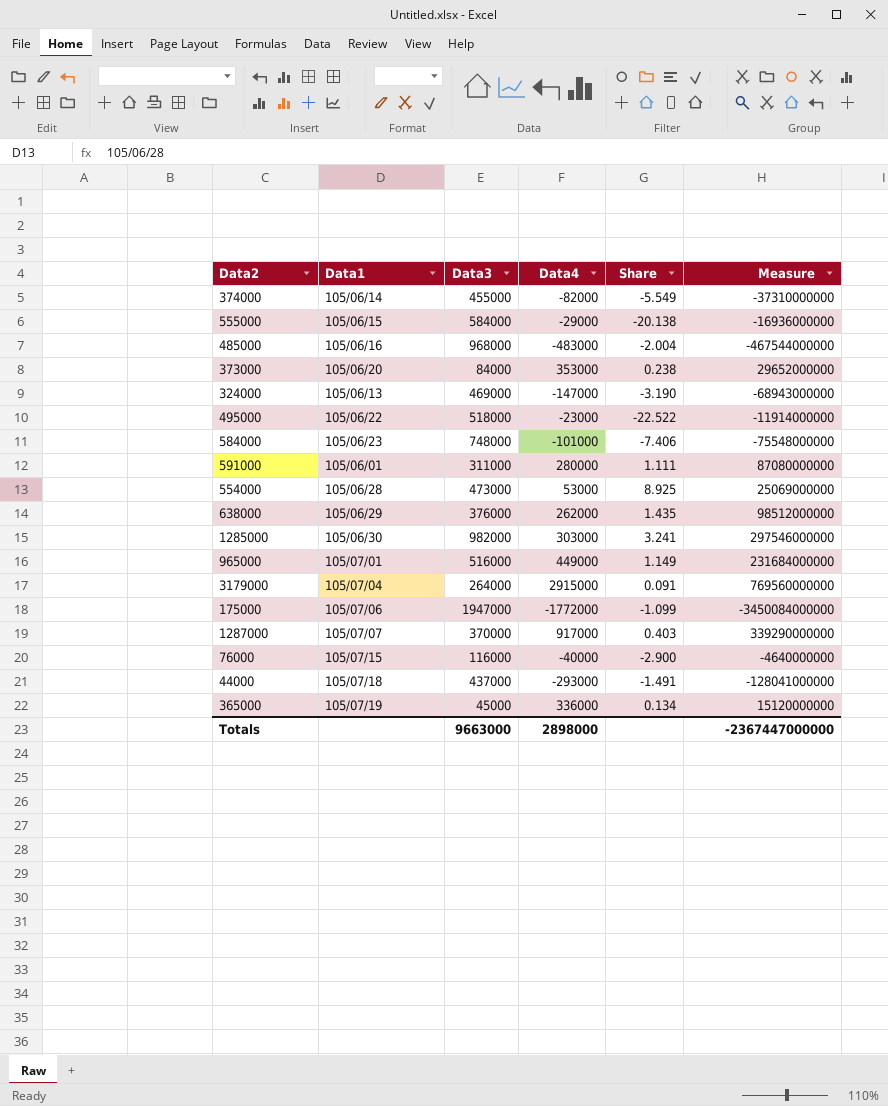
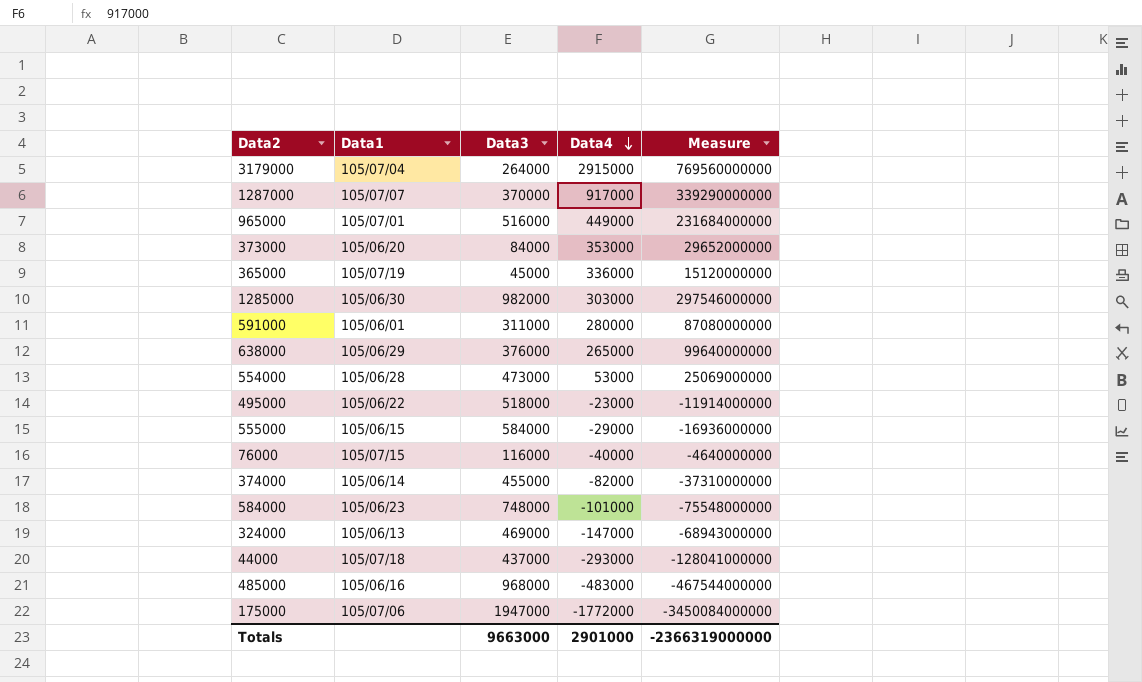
row order: none -> Data4 descending
column Share | formula: [Data3] / [Data4] -> none
638000 | Data4: 262000 -> 265000
638000 | Measure: 98512000000 -> 99640000000
Totals | Data4: 2898000 -> 2901000
Totals | Measure: -2367447000000 -> -2366319000000

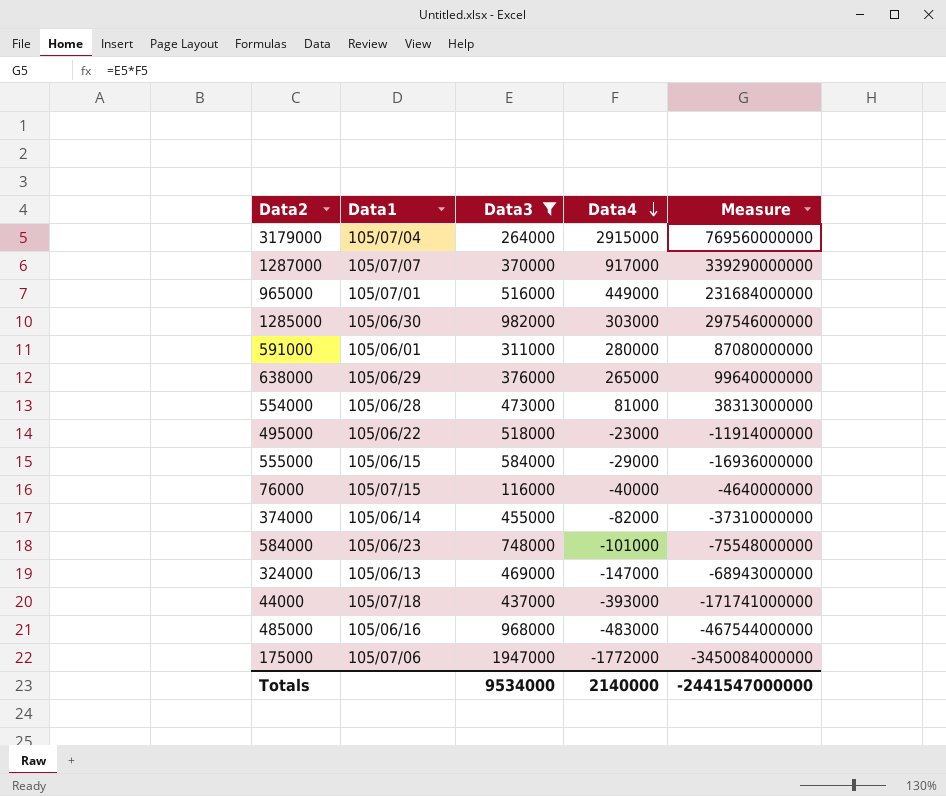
filter: none -> Data3 >= 116000
554000 | Data4: 53000 -> 81000
554000 | Measure: 25069000000 -> 38313000000
44000 | Data4: -293000 -> -393000
44000 | Measure: -128041000000 -> -171741000000
Totals | Data3: 9663000 -> 9534000
Totals | Data4: 2901000 -> 2140000
Totals | Measure: -2366319000000 -> -2441547000000

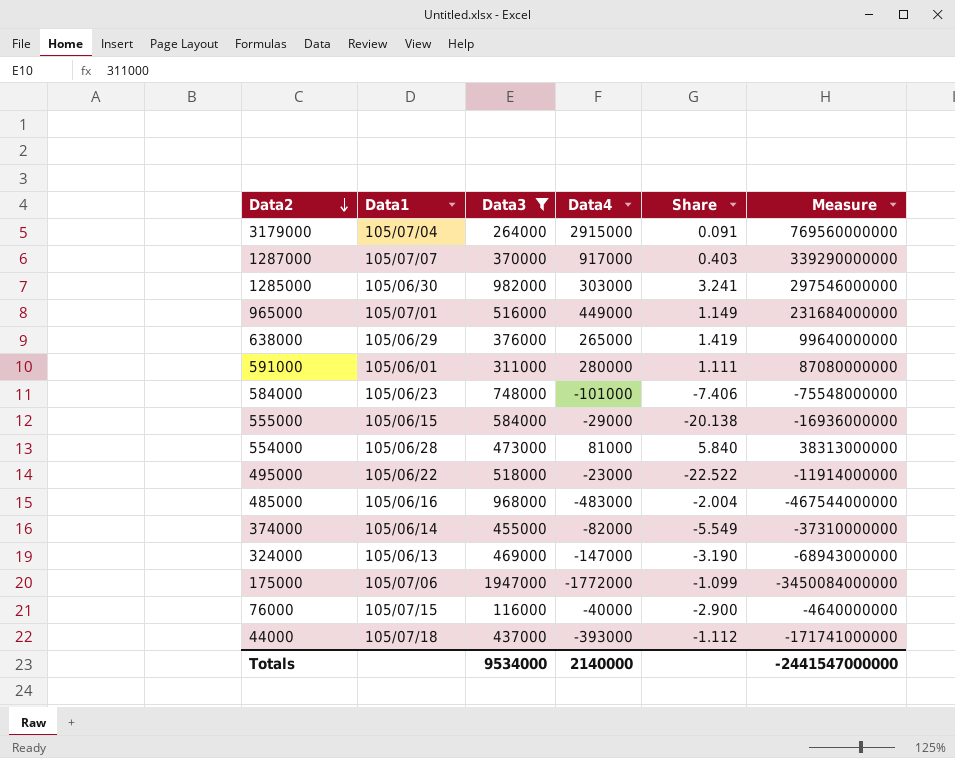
row order: Data4 descending -> Data2 descending
column Share | formula: none -> [Data3] / [Data4]

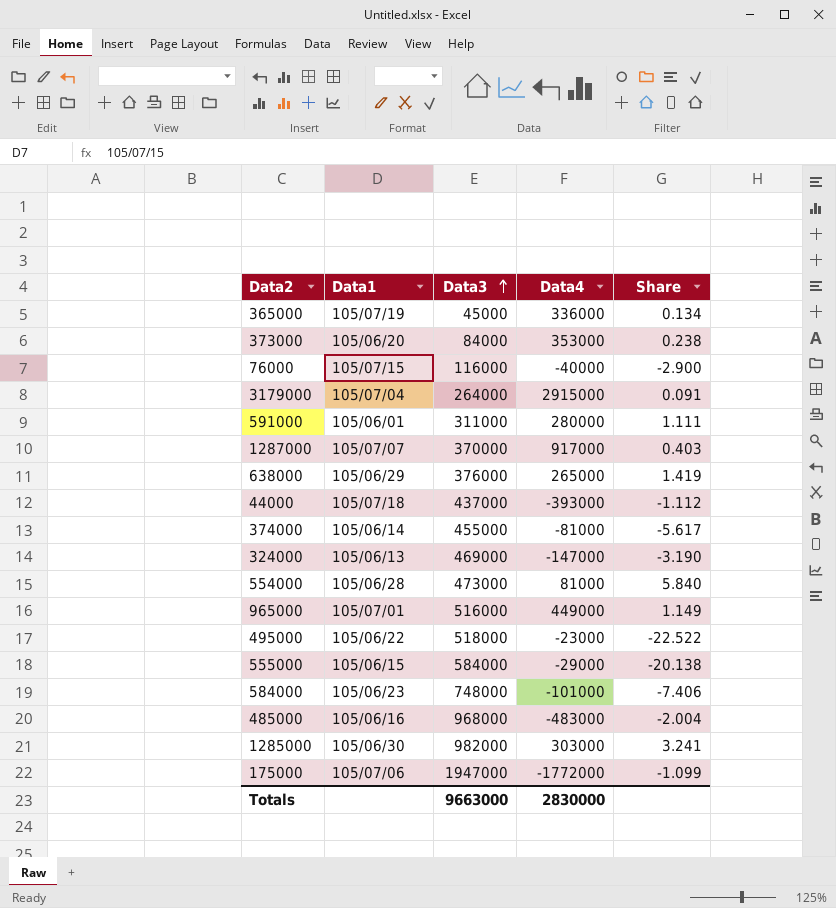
filter: Data3 >= 116000 -> none
row order: Data2 descending -> Data3 ascending
column Measure | formula: [Data3] * [Data4] -> none
374000 | Data4: -82000 -> -81000
374000 | Share: -5.549 -> -5.617
Totals | Data3: 9534000 -> 9663000
Totals | Data4: 2140000 -> 2830000

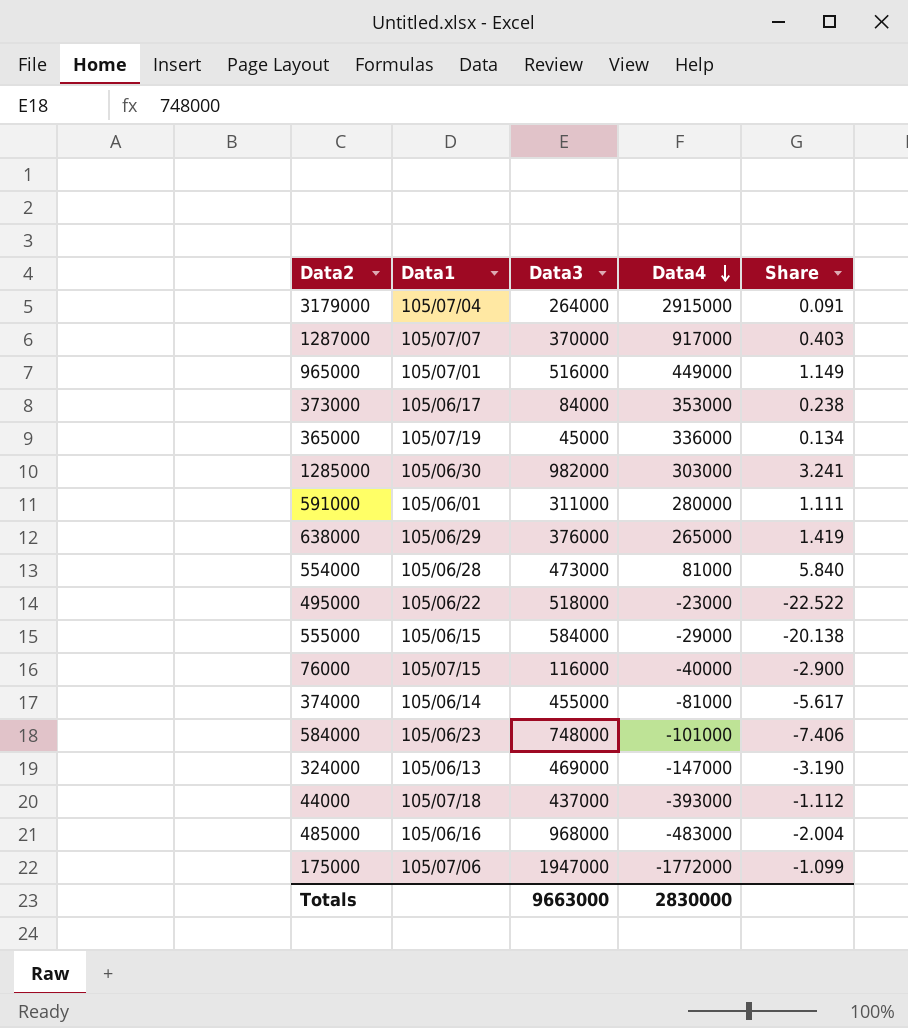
row order: Data3 ascending -> Data4 descending
373000 | Data1: 105/06/20 -> 105/06/17

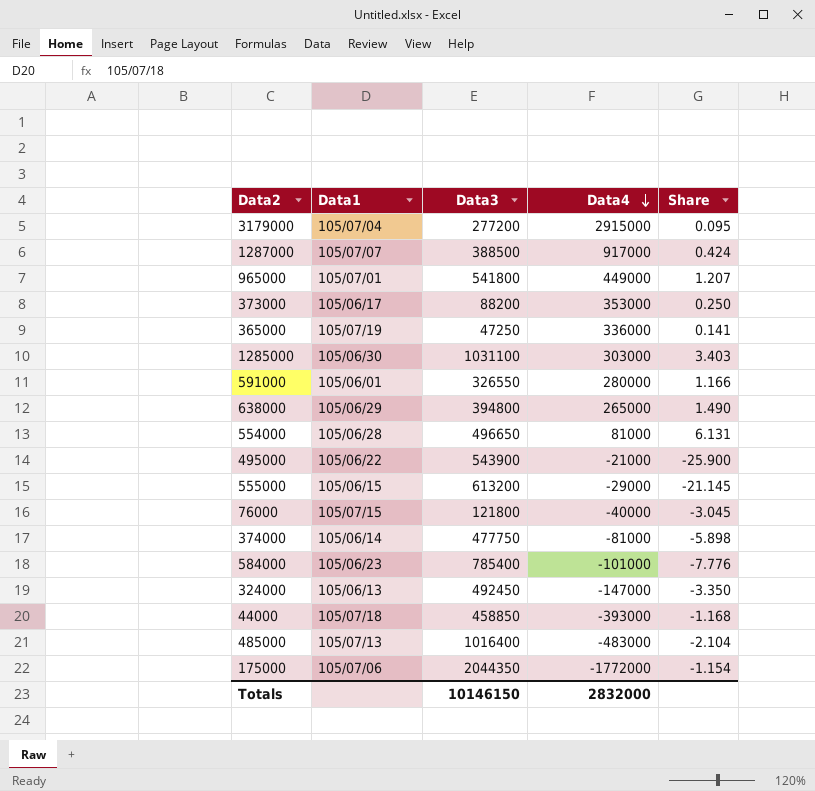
3179000 | Data3: 264000 -> 277200
3179000 | Share: 0.091 -> 0.095
1287000 | Data3: 370000 -> 388500
1287000 | Share: 0.403 -> 0.424
965000 | Data3: 516000 -> 541800
965000 | Share: 1.149 -> 1.207
373000 | Data3: 84000 -> 88200
373000 | Share: 0.238 -> 0.250
365000 | Data3: 45000 -> 47250
365000 | Share: 0.134 -> 0.141
1285000 | Data3: 982000 -> 1031100
1285000 | Share: 3.241 -> 3.403
591000 | Data3: 311000 -> 326550
591000 | Share: 1.111 -> 1.166
638000 | Data3: 376000 -> 394800
638000 | Share: 1.419 -> 1.490
554000 | Data3: 473000 -> 496650
554000 | Share: 5.840 -> 6.131
495000 | Data3: 518000 -> 543900
495000 | Data4: -23000 -> -21000
495000 | Share: -22.522 -> -25.900
555000 | Data3: 584000 -> 613200
555000 | Share: -20.138 -> -21.145
76000 | Data3: 116000 -> 121800
76000 | Share: -2.900 -> -3.045
374000 | Data3: 455000 -> 477750
374000 | Share: -5.617 -> -5.898
584000 | Data3: 748000 -> 785400
584000 | Share: -7.406 -> -7.776
324000 | Data3: 469000 -> 492450
324000 | Share: -3.190 -> -3.350
44000 | Data3: 437000 -> 458850
44000 | Share: -1.112 -> -1.168
485000 | Data1: 105/06/16 -> 105/07/13
485000 | Data3: 968000 -> 1016400
485000 | Share: -2.004 -> -2.104
175000 | Data3: 1947000 -> 2044350
175000 | Share: -1.099 -> -1.154
Totals | Data3: 9663000 -> 10146150
Totals | Data4: 2830000 -> 2832000

